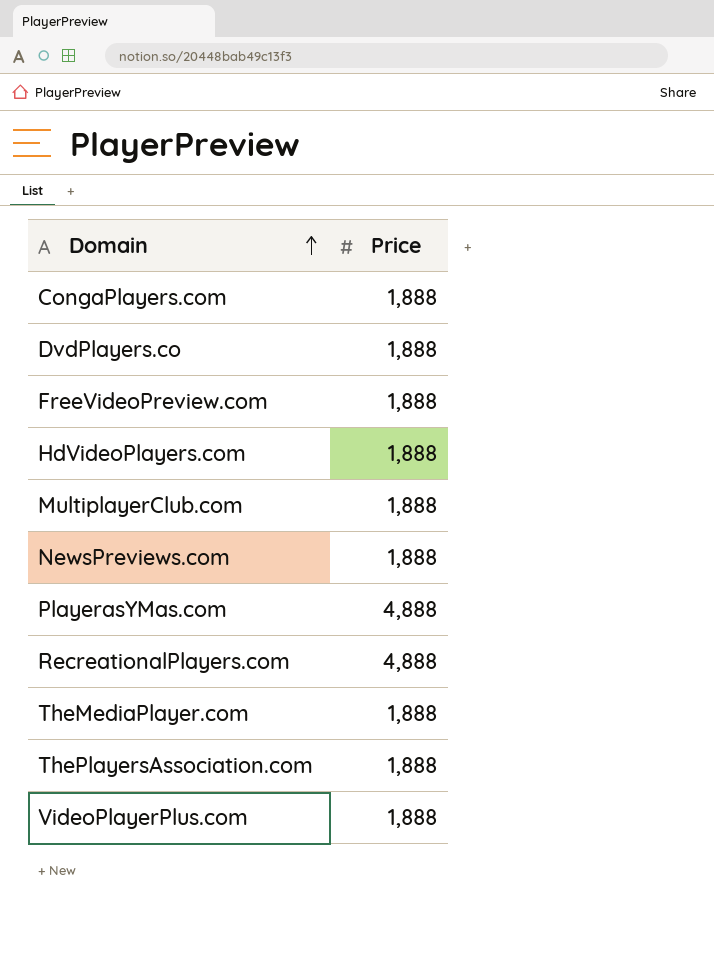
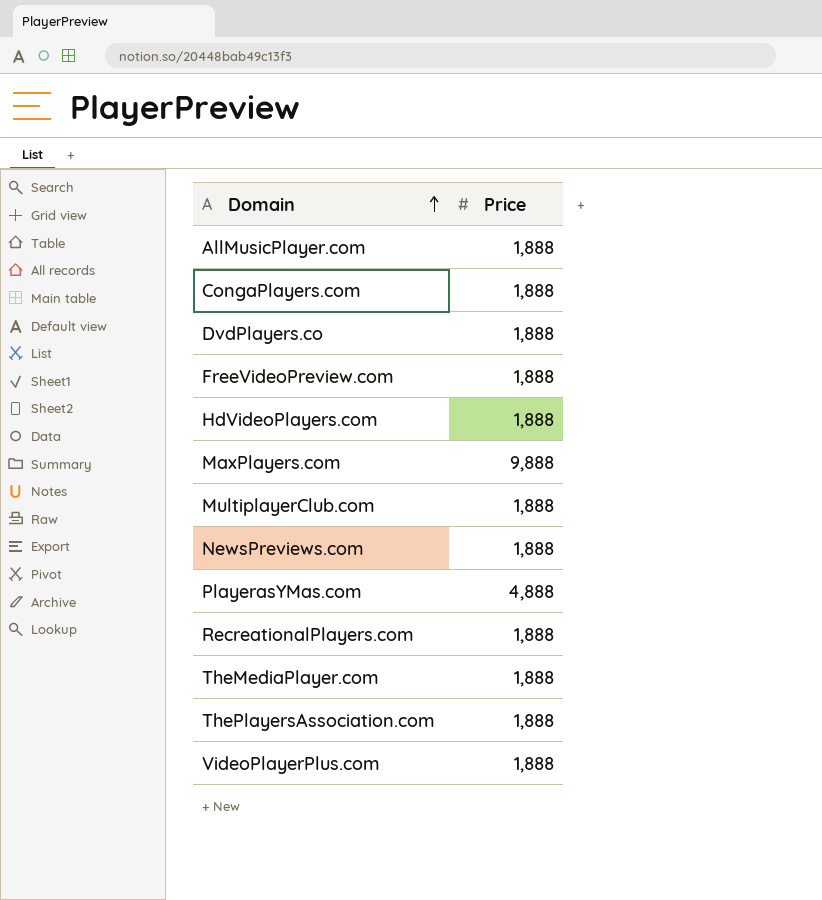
row AllMusicPlayer.com: none -> 1,888
row MaxPlayers.com: none -> 9,888
RecreationalPlayers.com | Price: 4,888 -> 1,888

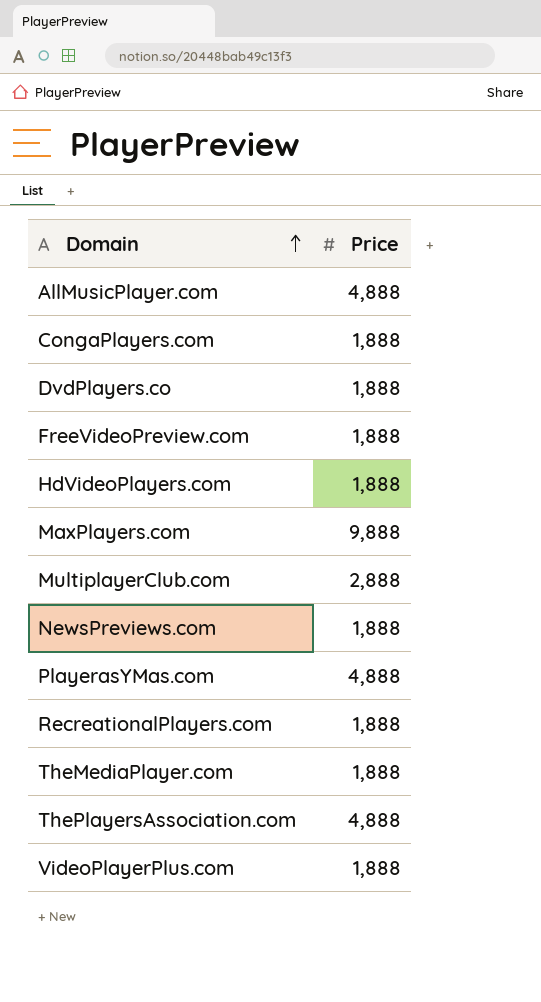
AllMusicPlayer.com | Price: 1,888 -> 4,888
MultiplayerClub.com | Price: 1,888 -> 2,888
ThePlayersAssociation.com | Price: 1,888 -> 4,888

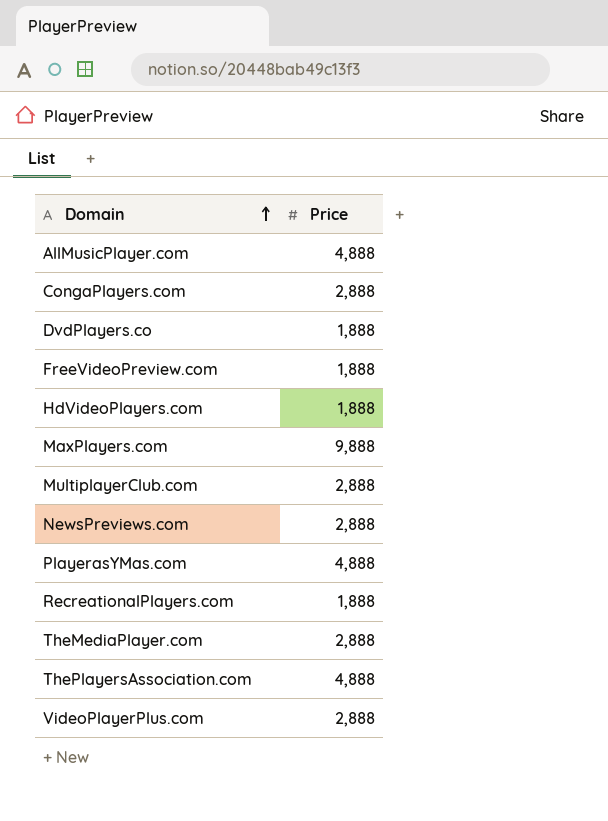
CongaPlayers.com | Price: 1,888 -> 2,888
NewsPreviews.com | Price: 1,888 -> 2,888
TheMediaPlayer.com | Price: 1,888 -> 2,888
VideoPlayerPlus.com | Price: 1,888 -> 2,888

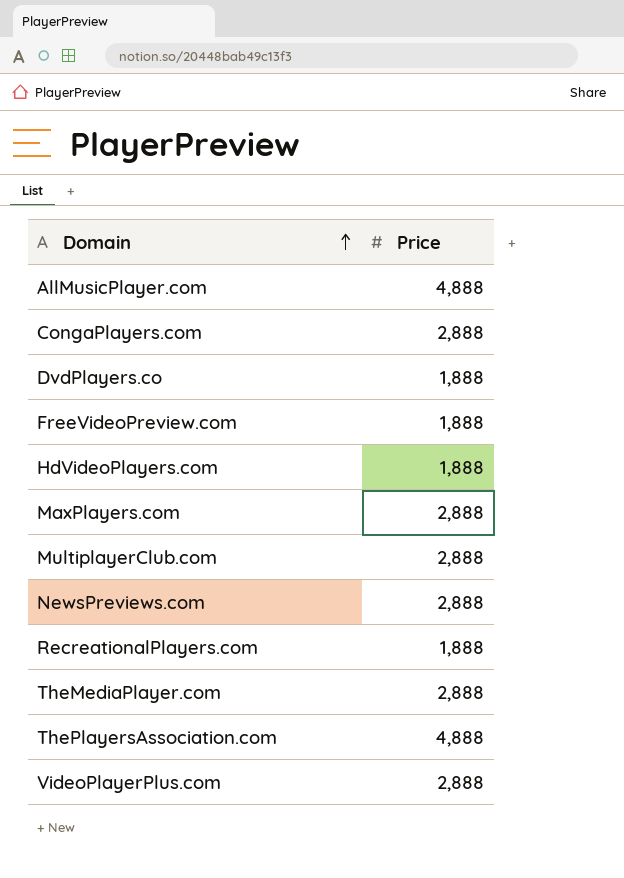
row PlayerasYMas.com: 4,888 -> none
MaxPlayers.com | Price: 9,888 -> 2,888

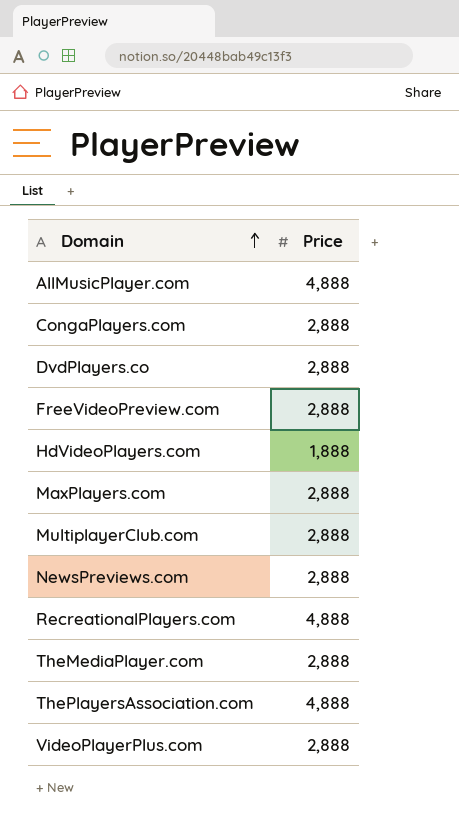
DvdPlayers.co | Price: 1,888 -> 2,888
FreeVideoPreview.com | Price: 1,888 -> 2,888
RecreationalPlayers.com | Price: 1,888 -> 4,888

